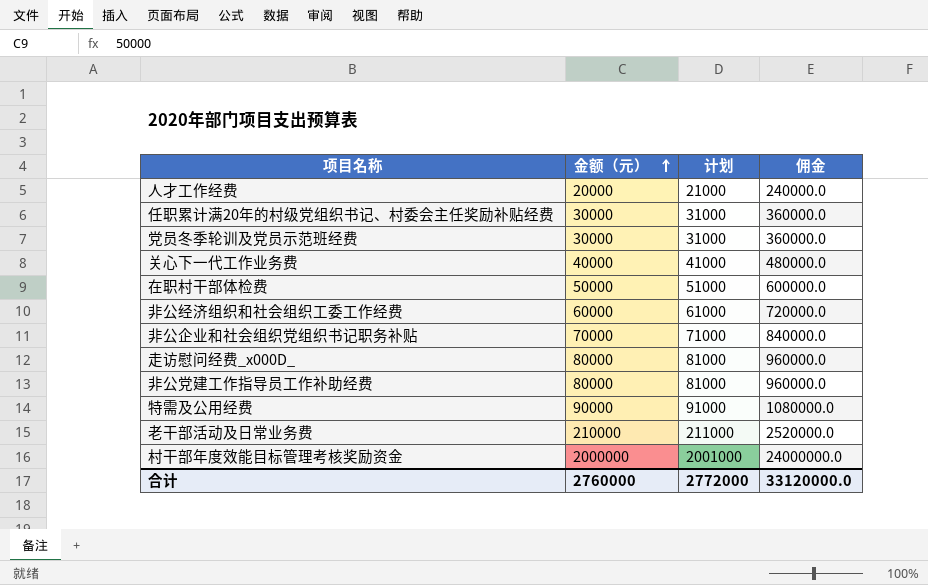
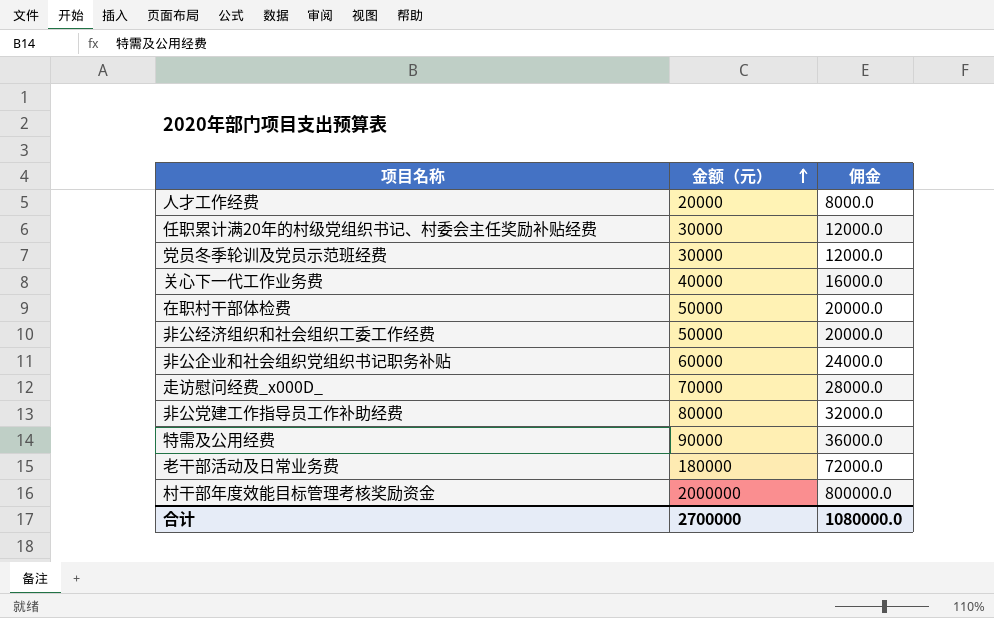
column 计划 | formula: [金额（元）] + 1000 -> none
column 佣金 | formula: [金额（元）] * 12 -> [金额（元）] * 0.4
非公经济组织和社会组织工委工作经费 | 金额（元）: 60000 -> 50000
非公企业和社会组织党组织书记职务补贴 | 金额（元）: 70000 -> 60000
走访慰问经费_x000D_ | 金额（元）: 80000 -> 70000
老干部活动及日常业务费 | 金额（元）: 210000 -> 180000
合计 | 金额（元）: 2760000 -> 2700000
合计 | 佣金: 33120000.0 -> 1080000.0

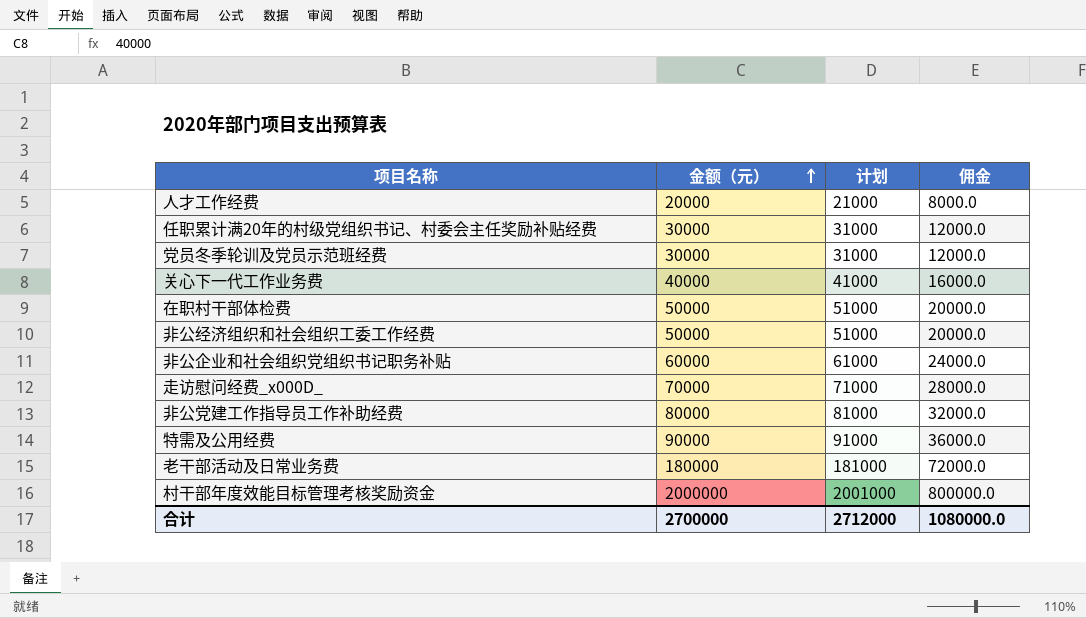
column 计划 | formula: none -> [金额（元）] + 1000

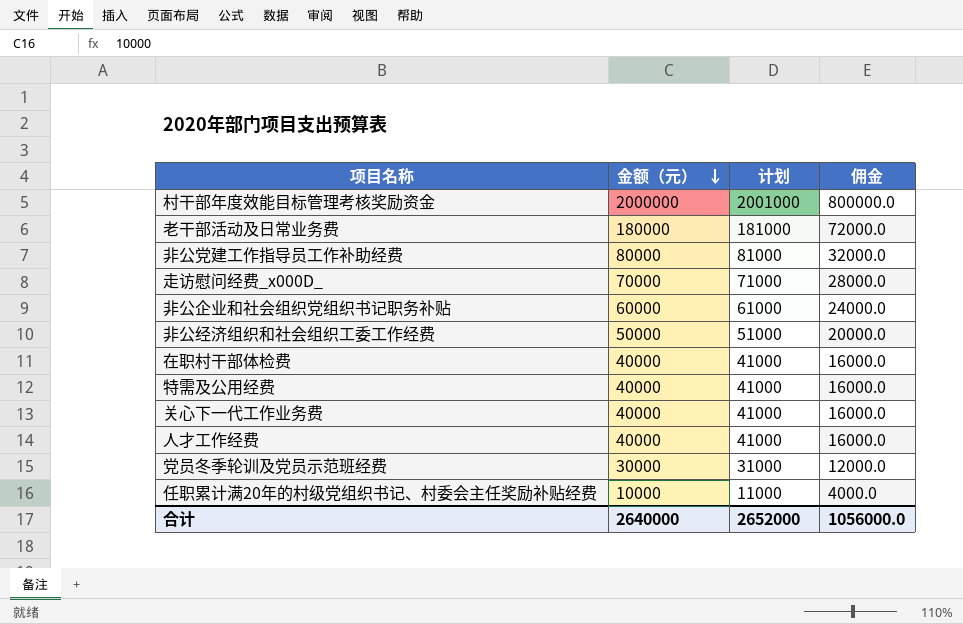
row order: 金额（元） ascending -> 金额（元） descending
在职村干部体检费 | 金额（元）: 50000 -> 40000
在职村干部体检费 | 计划: 51000 -> 41000
在职村干部体检费 | 佣金: 20000.0 -> 16000.0
特需及公用经费 | 金额（元）: 90000 -> 40000
特需及公用经费 | 计划: 91000 -> 41000
特需及公用经费 | 佣金: 36000.0 -> 16000.0
人才工作经费 | 金额（元）: 20000 -> 40000
人才工作经费 | 计划: 21000 -> 41000
人才工作经费 | 佣金: 8000.0 -> 16000.0
任职累计满20年的村级党组织书记、村委会主任奖励补贴经费 | 金额（元）: 30000 -> 10000
任职累计满20年的村级党组织书记、村委会主任奖励补贴经费 | 计划: 31000 -> 11000
任职累计满20年的村级党组织书记、村委会主任奖励补贴经费 | 佣金: 12000.0 -> 4000.0
合计 | 金额（元）: 2700000 -> 2640000
合计 | 计划: 2712000 -> 2652000
合计 | 佣金: 1080000.0 -> 1056000.0

